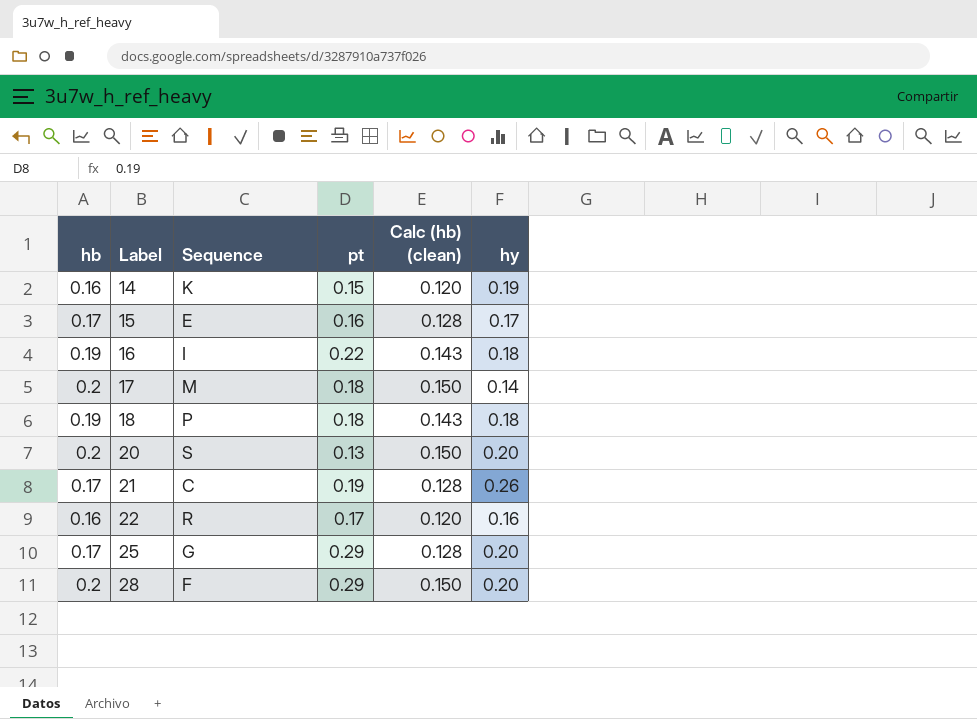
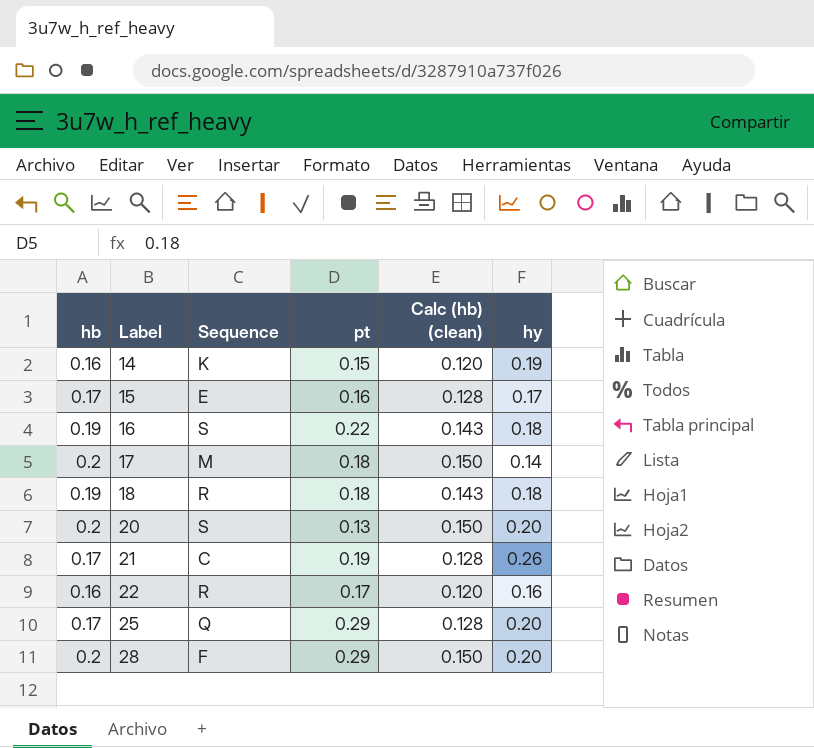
16 | Sequence: I -> S
18 | Sequence: P -> R
25 | Sequence: G -> Q

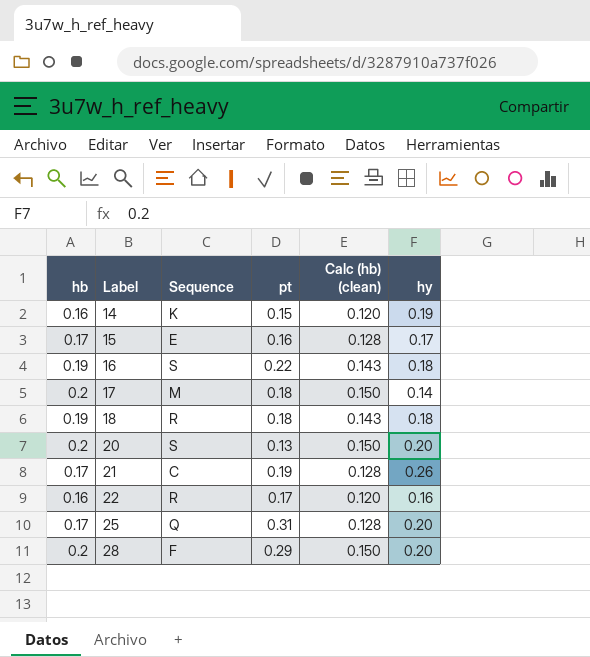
25 | pt: 0.29 -> 0.31

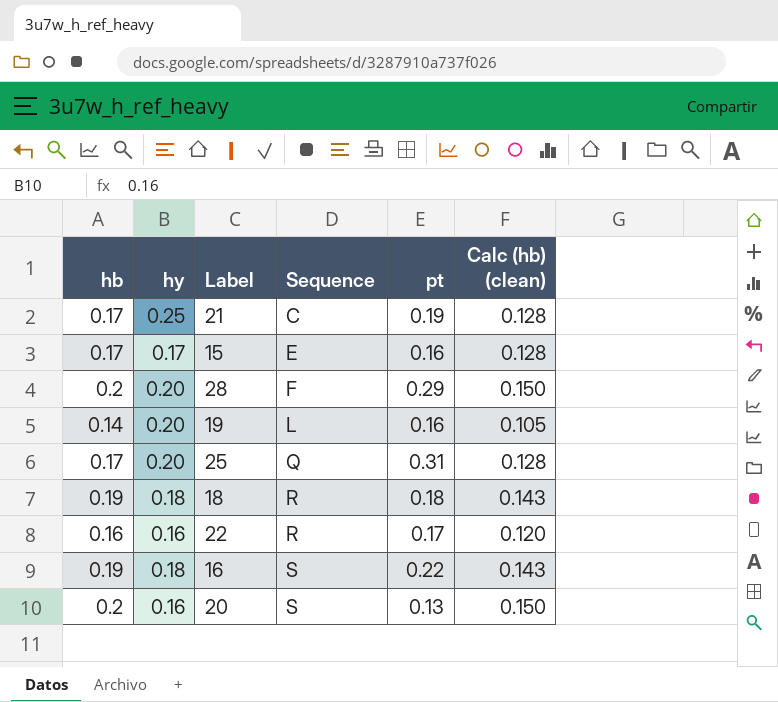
row order: Label ascending -> Sequence ascending
column hy | position: 6 -> 2
row 14: 0.16 | K | 0.15 | 0.120 | 0.19 -> none
row 17: 0.2 | M | 0.18 | 0.150 | 0.14 -> none
21 | hy: 0.26 -> 0.25
row 19: none -> 0.14 | 0.20 | L | 0.16 | 0.105
20 | hy: 0.20 -> 0.16

